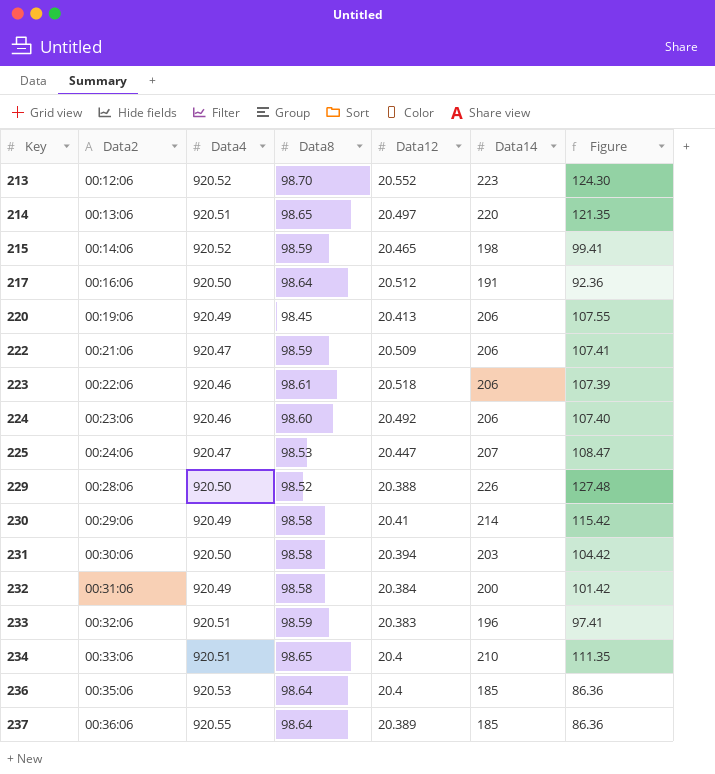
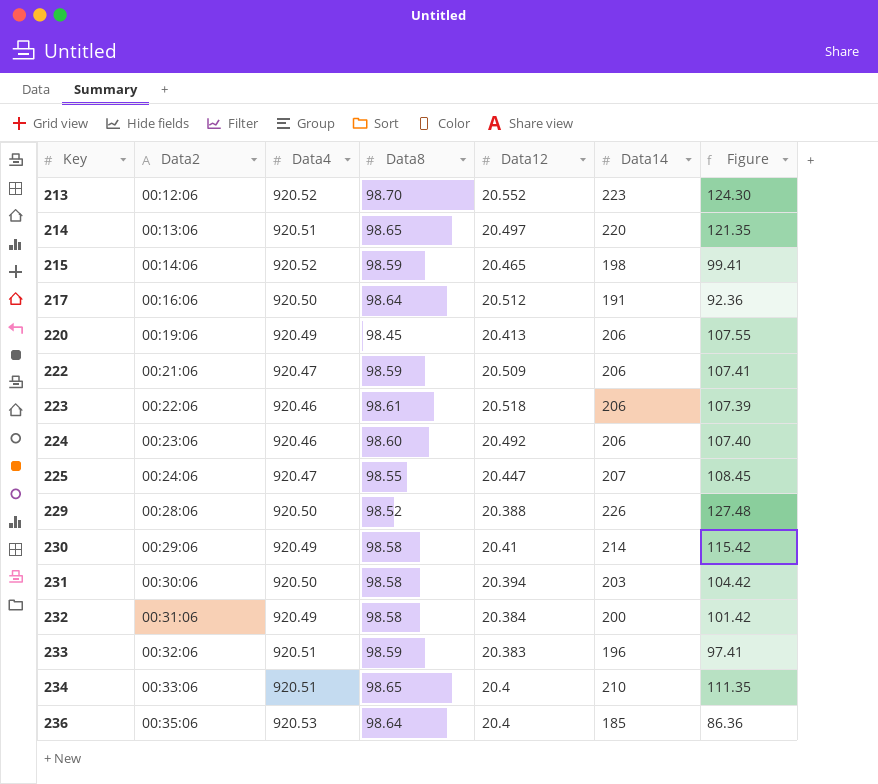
row 237: 00:36:06 | 920.55 | 98.64 | 20.389 | 185 | 86.36 -> none
225 | Data8: 98.53 -> 98.55
225 | Figure: 108.47 -> 108.45

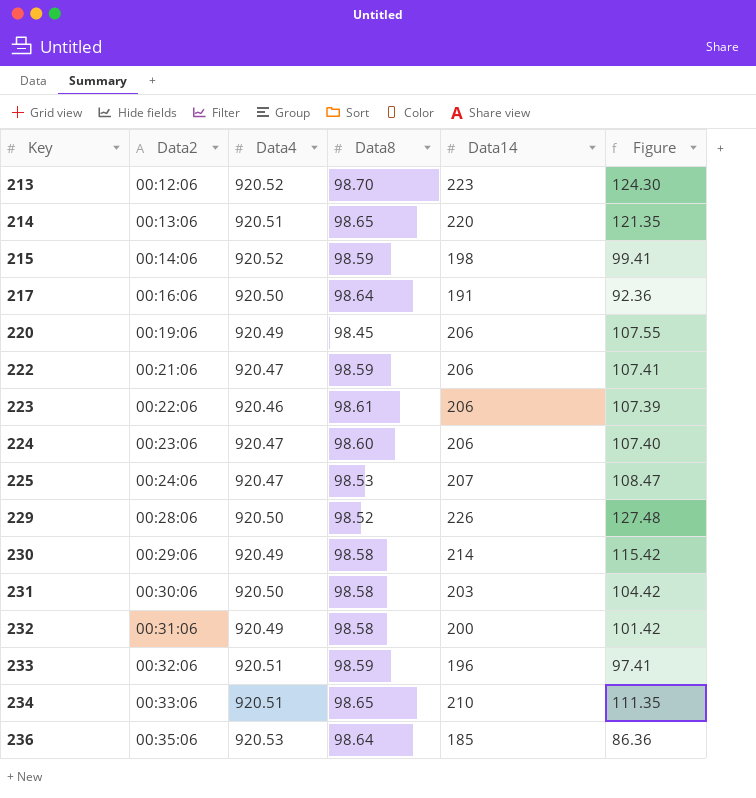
column Data12 | position: 5 -> none
224 | Data4: 920.46 -> 920.47
225 | Data8: 98.55 -> 98.53
225 | Figure: 108.45 -> 108.47

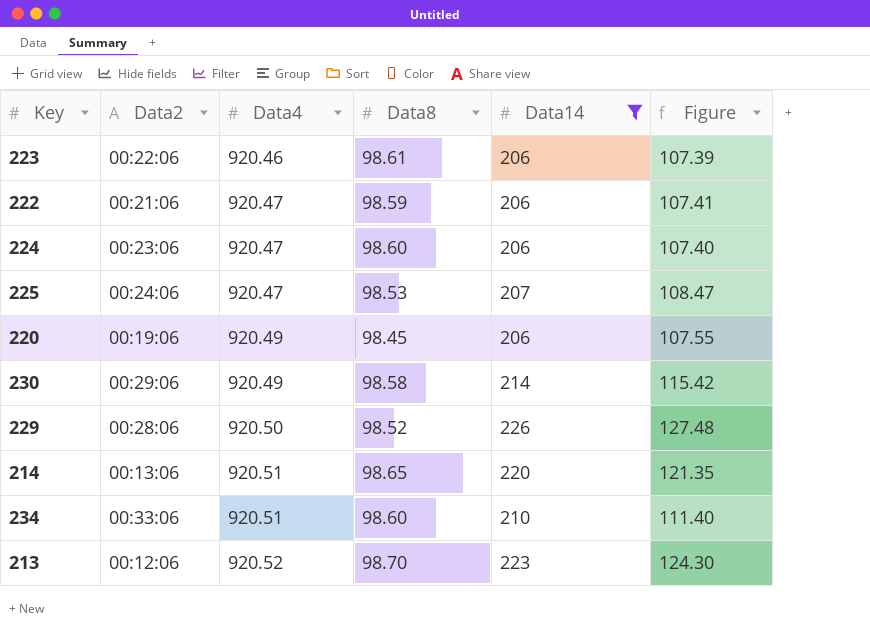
filter: none -> Data14 >= 206
row order: Key ascending -> Data4 ascending
234 | Data8: 98.65 -> 98.60
234 | Figure: 111.35 -> 111.40

